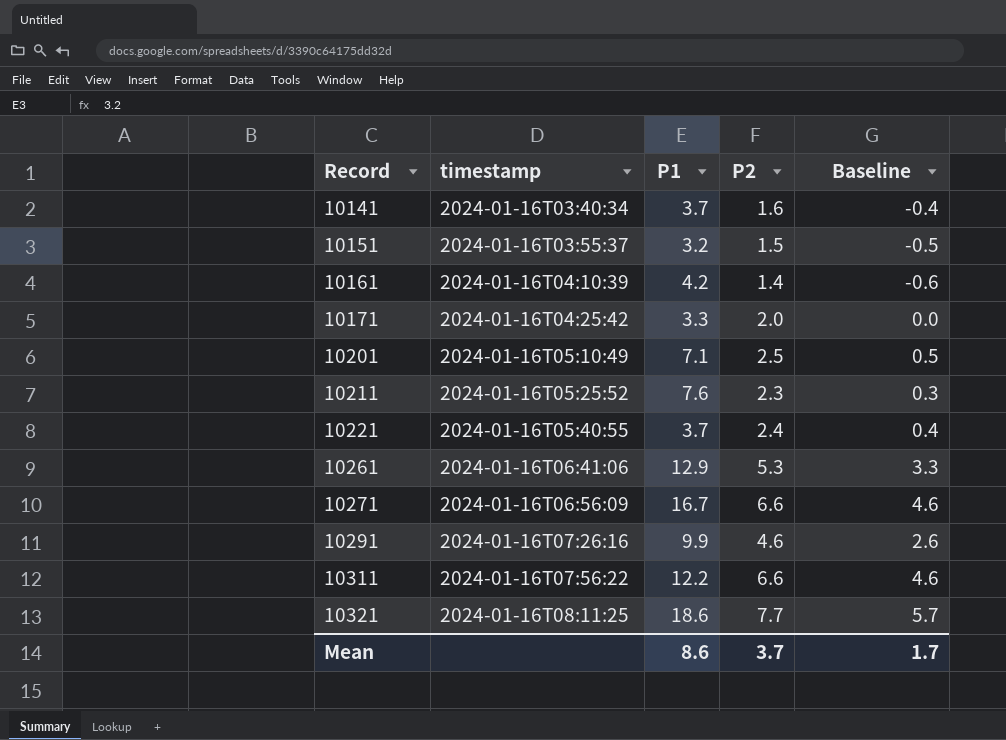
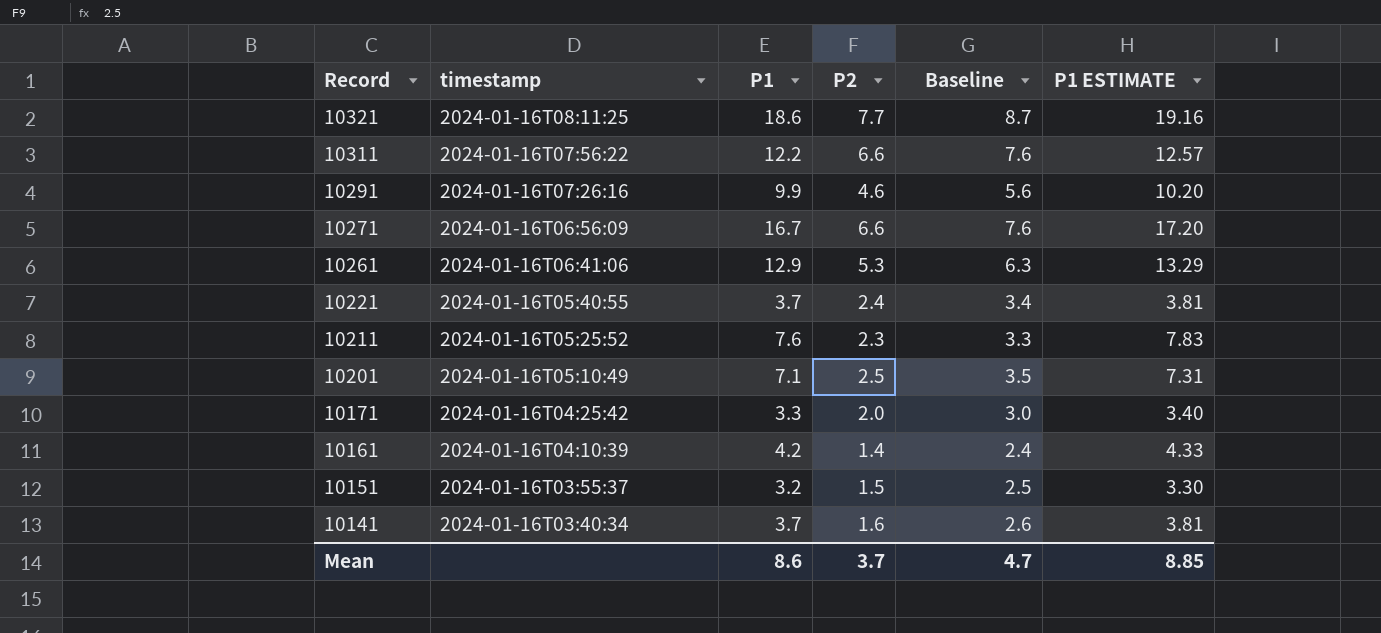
row order: Record ascending -> Record descending
column Baseline | formula: [P2] - 2 -> [P2] + 1
column P1 ESTIMATE | formula: none -> [P1] * 1.03
Mean | Baseline: 1.7 -> 4.7

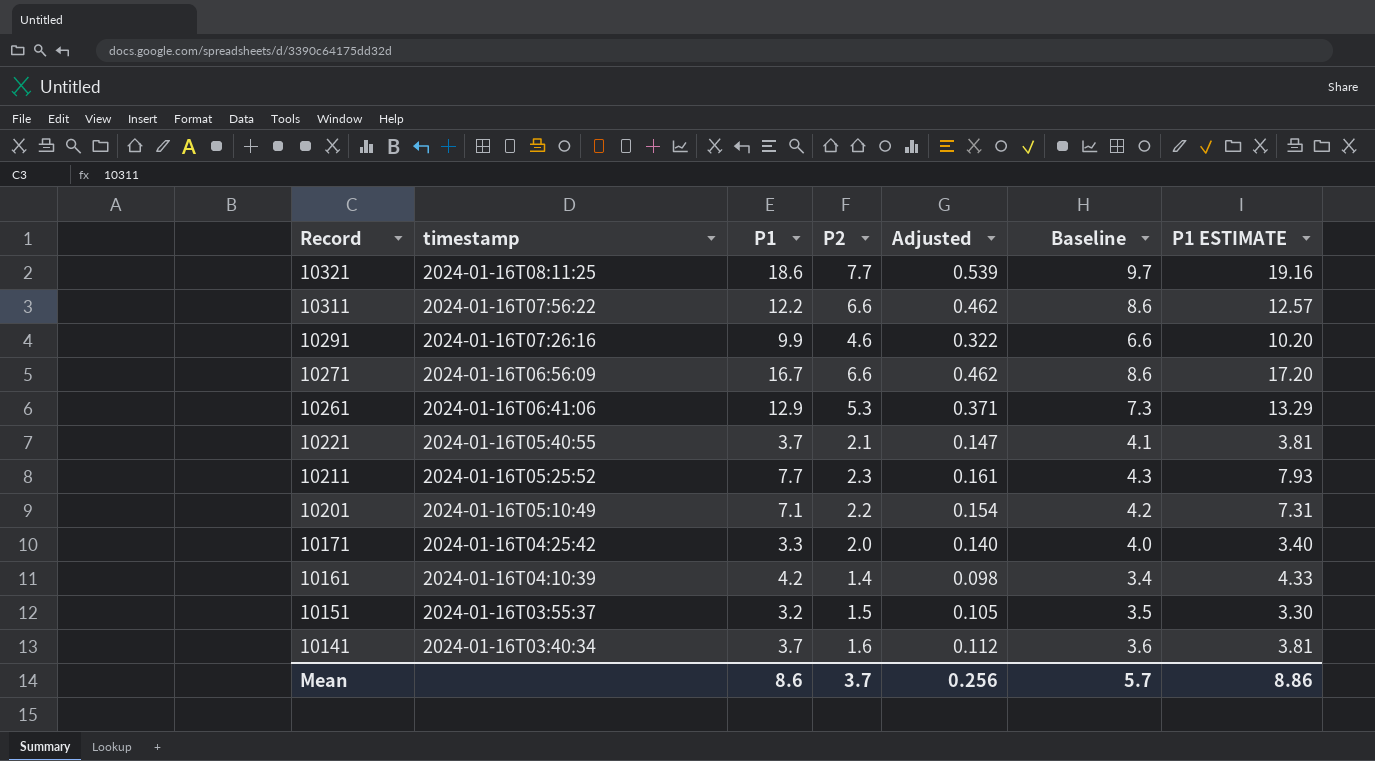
column Adjusted | formula: none -> [P2] * 0.07
column Baseline | formula: [P2] + 1 -> [P2] + 2
10221 | P2: 2.4 -> 2.1
10211 | P1: 7.6 -> 7.7
10211 | P1 ESTIMATE: 7.83 -> 7.93
10201 | P2: 2.5 -> 2.2
Mean | Baseline: 4.7 -> 5.7
Mean | P1 ESTIMATE: 8.85 -> 8.86

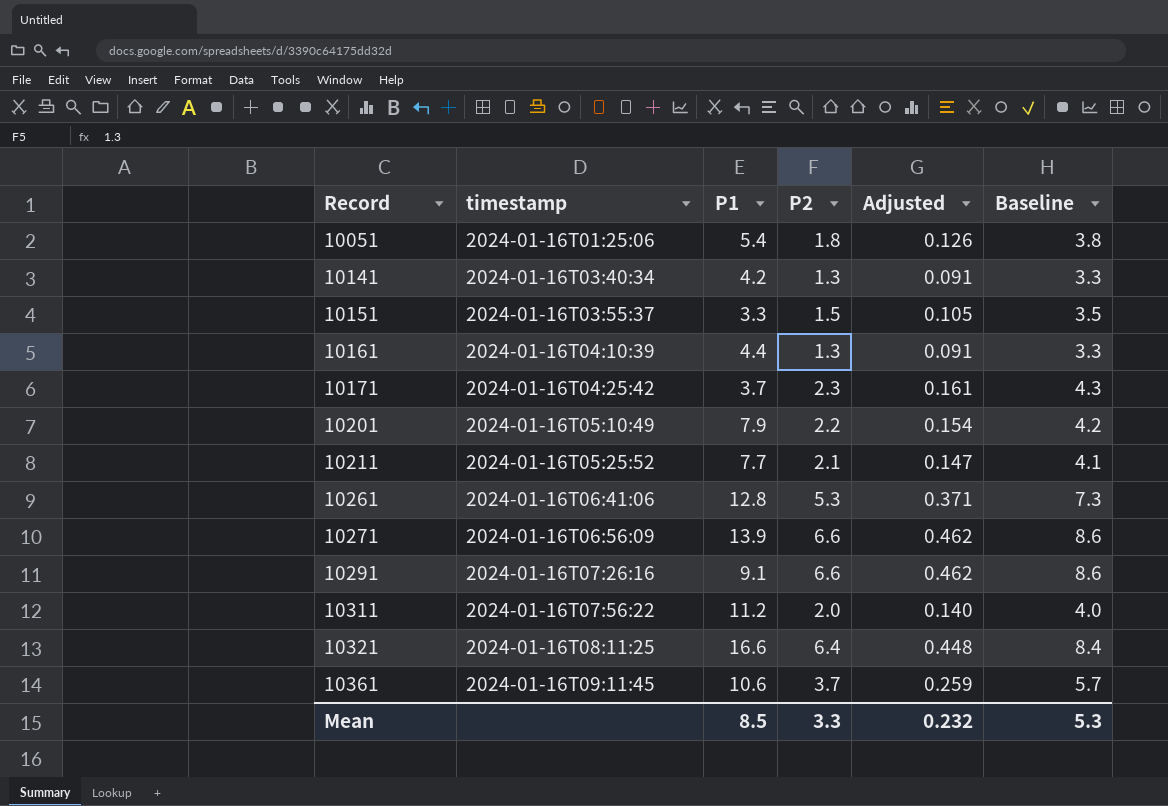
row order: Record descending -> Record ascending
column P1 ESTIMATE | formula: [P1] * 1.03 -> none
row 10221: 2024-01-16T05:40:55 | 3.7 | 2.1 | 0.147 | 4.1 | 3.81 -> none
row 10051: none -> 2024-01-16T01:25:06 | 5.4 | 1.8 | 0.126 | 3.8
10141 | P1: 3.7 -> 4.2
10141 | P2: 1.6 -> 1.3
10141 | Adjusted: 0.112 -> 0.091
10141 | Baseline: 3.6 -> 3.3
10151 | P1: 3.2 -> 3.3
10161 | P1: 4.2 -> 4.4
10161 | P2: 1.4 -> 1.3
10161 | Adjusted: 0.098 -> 0.091
10161 | Baseline: 3.4 -> 3.3
10171 | P1: 3.3 -> 3.7
10171 | P2: 2.0 -> 2.3
10171 | Adjusted: 0.140 -> 0.161
10171 | Baseline: 4.0 -> 4.3
10201 | P1: 7.1 -> 7.9
10211 | P2: 2.3 -> 2.1
10211 | Adjusted: 0.161 -> 0.147
10211 | Baseline: 4.3 -> 4.1
10261 | P1: 12.9 -> 12.8
10271 | P1: 16.7 -> 13.9
10291 | P1: 9.9 -> 9.1
10291 | P2: 4.6 -> 6.6
10291 | Adjusted: 0.322 -> 0.462
10291 | Baseline: 6.6 -> 8.6
10311 | P1: 12.2 -> 11.2
10311 | P2: 6.6 -> 2.0
10311 | Adjusted: 0.462 -> 0.140
10311 | Baseline: 8.6 -> 4.0
10321 | P1: 18.6 -> 16.6
10321 | P2: 7.7 -> 6.4
10321 | Adjusted: 0.539 -> 0.448
10321 | Baseline: 9.7 -> 8.4
row 10361: none -> 2024-01-16T09:11:45 | 10.6 | 3.7 | 0.259 | 5.7
Mean | P1: 8.6 -> 8.5
Mean | P2: 3.7 -> 3.3
Mean | Adjusted: 0.256 -> 0.232
Mean | Baseline: 5.7 -> 5.3

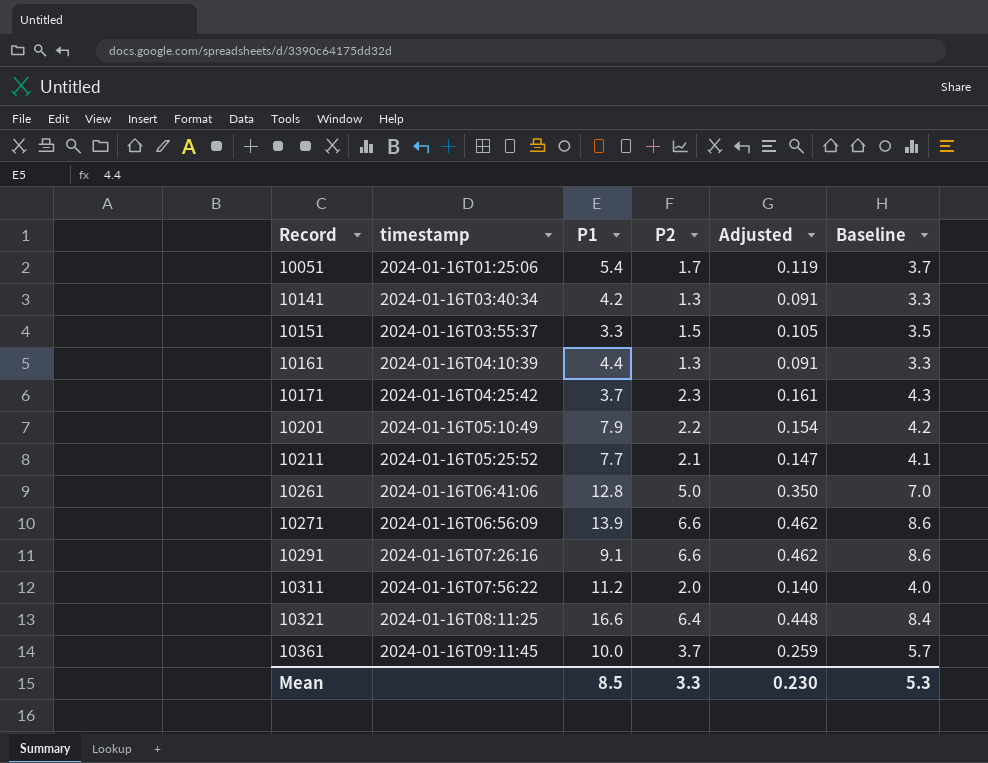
10051 | P2: 1.8 -> 1.7
10051 | Adjusted: 0.126 -> 0.119
10051 | Baseline: 3.8 -> 3.7
10261 | P2: 5.3 -> 5.0
10261 | Adjusted: 0.371 -> 0.350
10261 | Baseline: 7.3 -> 7.0
10361 | P1: 10.6 -> 10.0
Mean | Adjusted: 0.232 -> 0.230

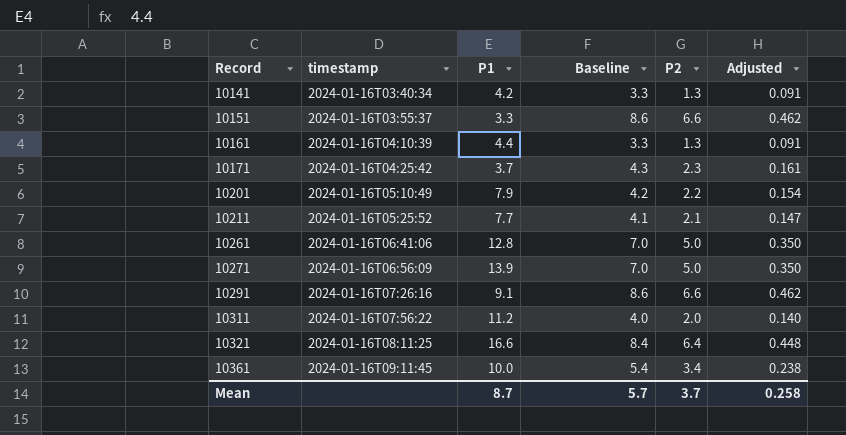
column Baseline | position: 6 -> 4
row 10051: 2024-01-16T01:25:06 | 5.4 | 1.7 | 0.119 | 3.7 -> none
10151 | Baseline: 3.5 -> 8.6
10151 | P2: 1.5 -> 6.6
10151 | Adjusted: 0.105 -> 0.462
10271 | Baseline: 8.6 -> 7.0
10271 | P2: 6.6 -> 5.0
10271 | Adjusted: 0.462 -> 0.350
10361 | Baseline: 5.7 -> 5.4
10361 | P2: 3.7 -> 3.4
10361 | Adjusted: 0.259 -> 0.238
Mean | P1: 8.5 -> 8.7
Mean | Baseline: 5.3 -> 5.7
Mean | P2: 3.3 -> 3.7
Mean | Adjusted: 0.230 -> 0.258

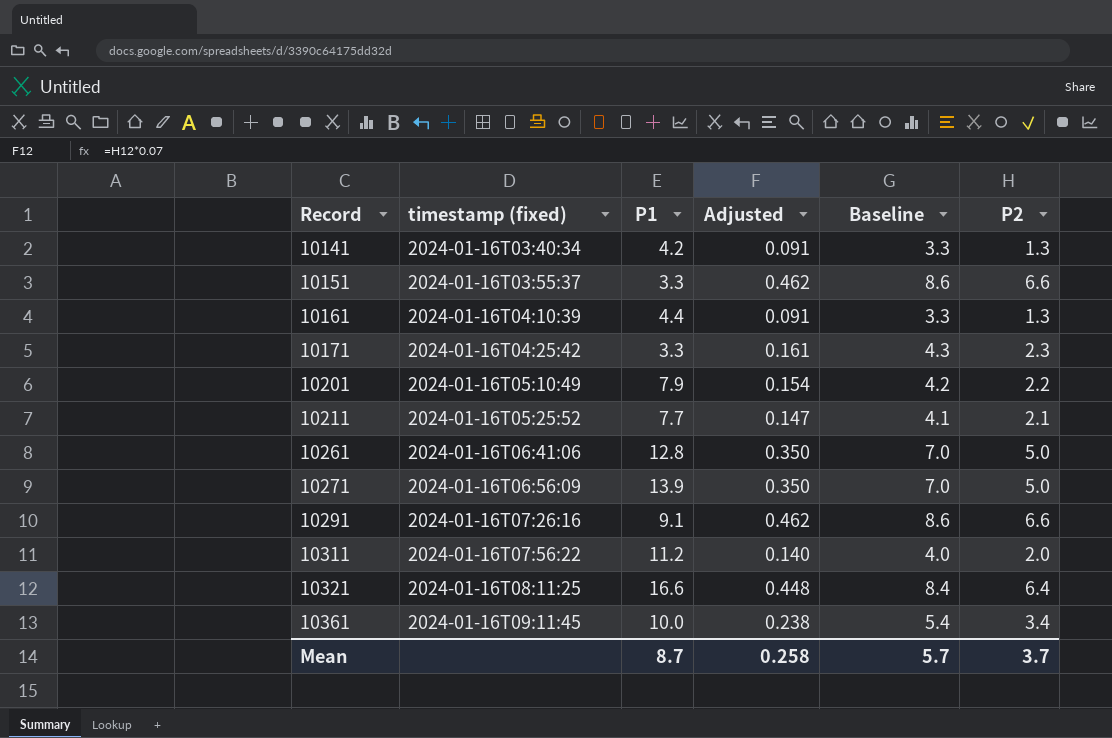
column name: timestamp -> timestamp (fixed)
column Adjusted | position: 6 -> 4
10171 | P1: 3.7 -> 3.3

